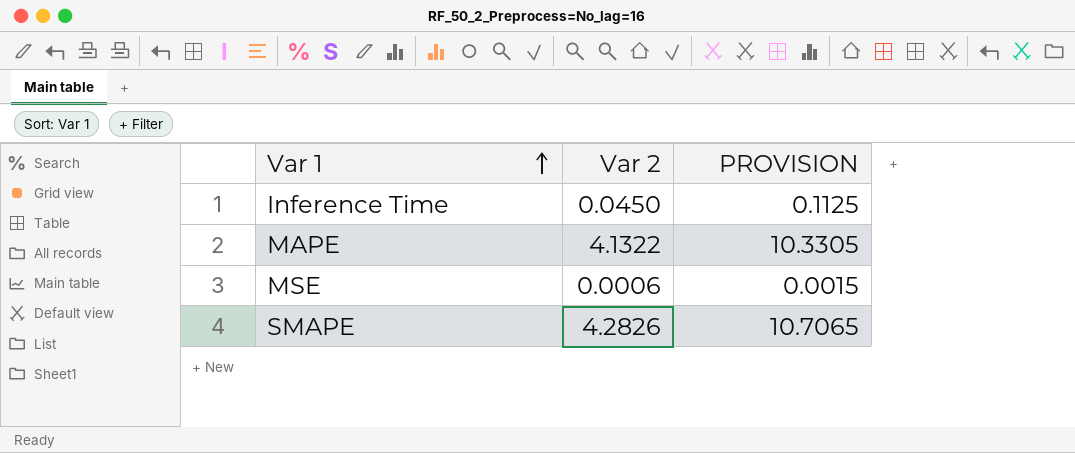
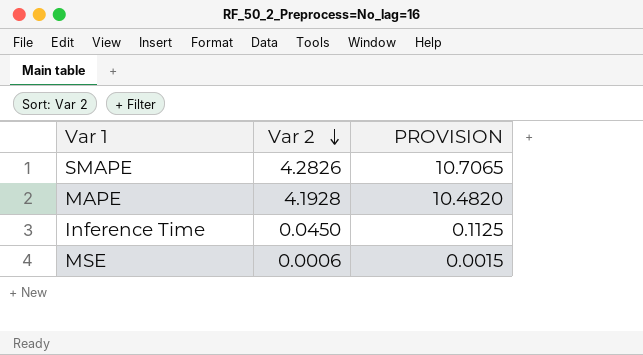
row order: Var 1 ascending -> Var 2 descending
MAPE | Var 2: 4.1322 -> 4.1928
MAPE | PROVISION: 10.3305 -> 10.4820

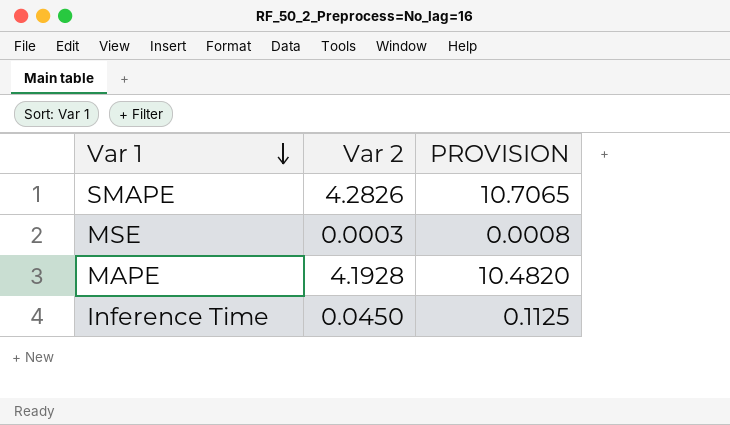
row order: Var 2 descending -> Var 1 descending
MSE | Var 2: 0.0006 -> 0.0003
MSE | PROVISION: 0.0015 -> 0.0008

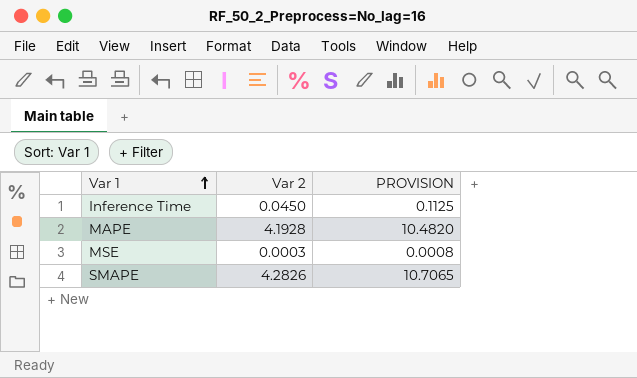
row order: Var 1 descending -> Var 1 ascending

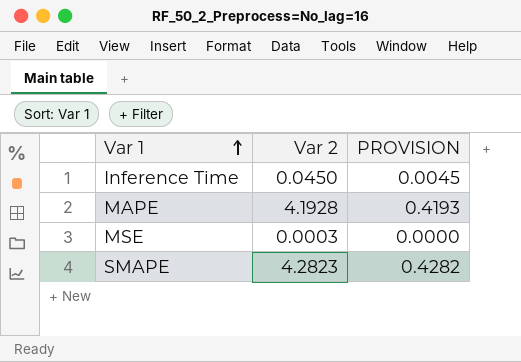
column PROVISION | formula: [Var 2] * 2.5 -> [Var 2] * 0.1
SMAPE | Var 2: 4.2826 -> 4.2823

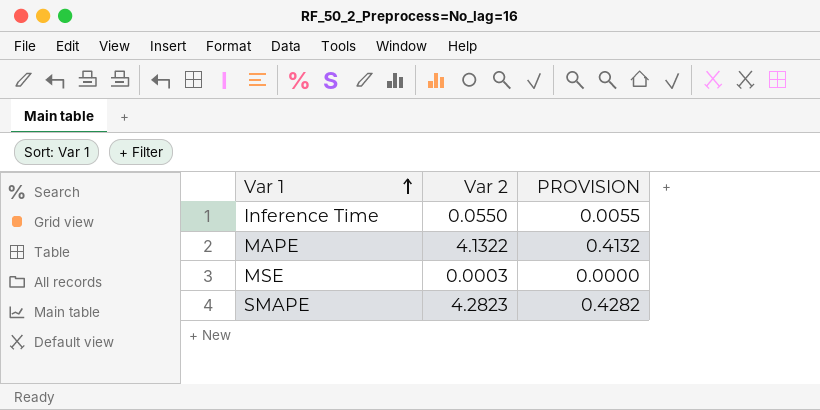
Inference Time | Var 2: 0.0450 -> 0.0550
Inference Time | PROVISION: 0.0045 -> 0.0055
MAPE | Var 2: 4.1928 -> 4.1322
MAPE | PROVISION: 0.4193 -> 0.4132

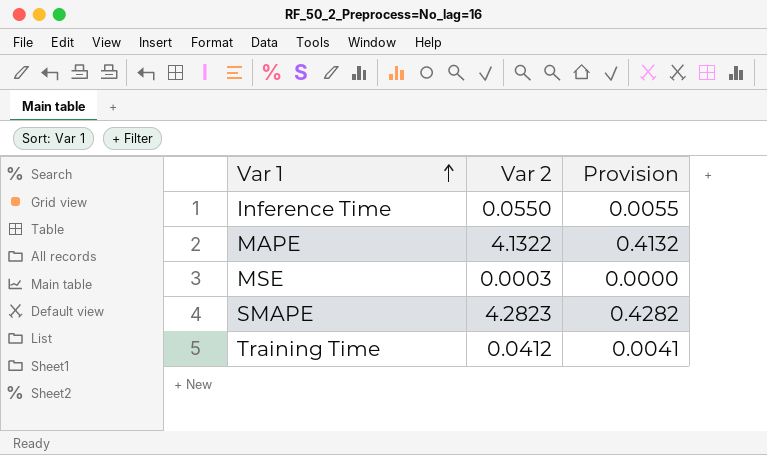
column name: PROVISION -> Provision
row Training Time: none -> 0.0412 | 0.0041

